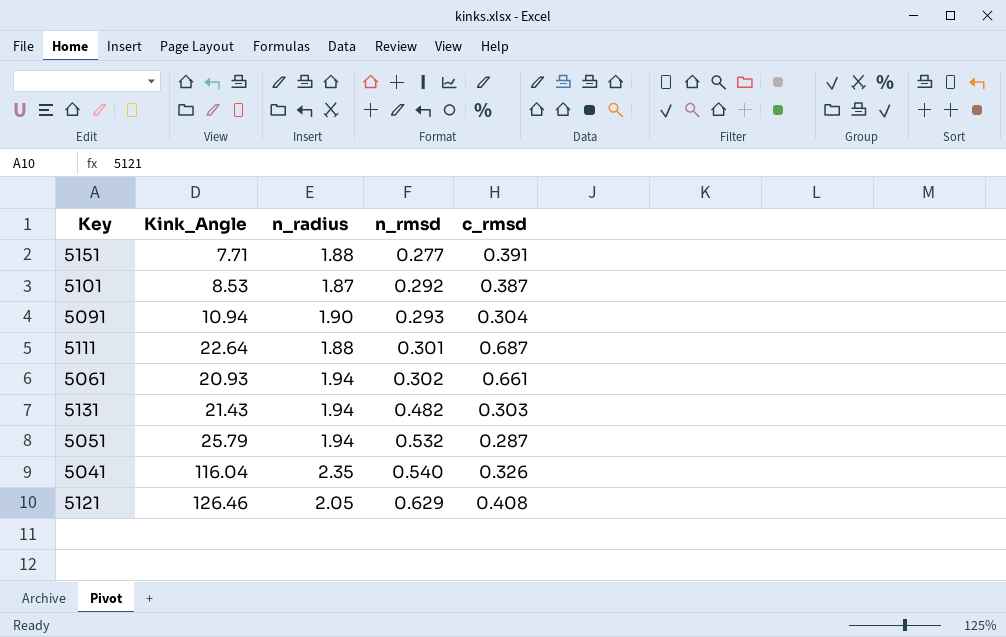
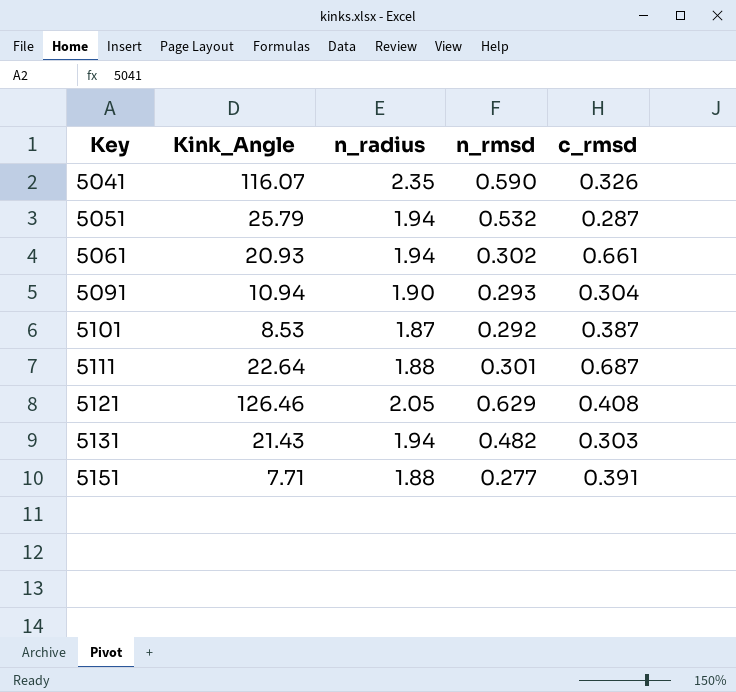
row order: n_rmsd ascending -> Key ascending
5041 | Kink_Angle: 116.04 -> 116.07
5041 | n_rmsd: 0.540 -> 0.590

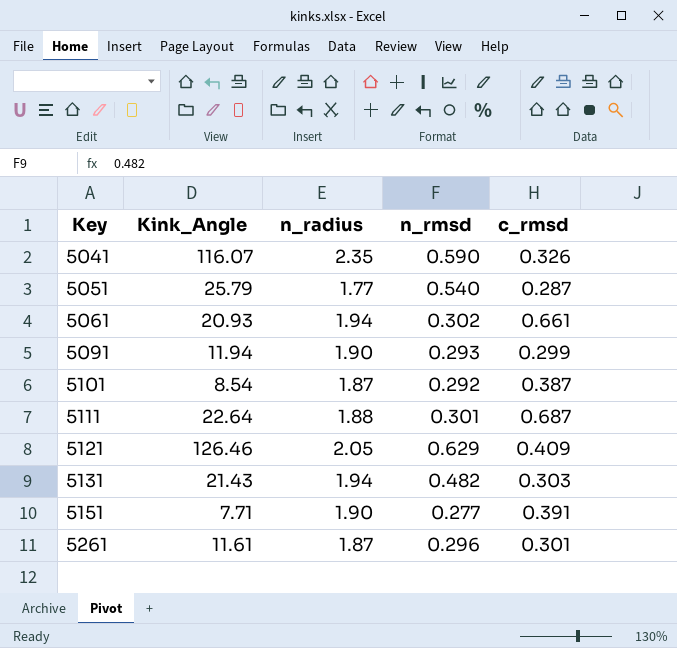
5051 | n_radius: 1.94 -> 1.77
5051 | n_rmsd: 0.532 -> 0.540
5091 | Kink_Angle: 10.94 -> 11.94
5091 | c_rmsd: 0.304 -> 0.299
5101 | Kink_Angle: 8.53 -> 8.54
5121 | c_rmsd: 0.408 -> 0.409
5151 | n_radius: 1.88 -> 1.90
row 5261: none -> 11.61 | 1.87 | 0.296 | 0.301

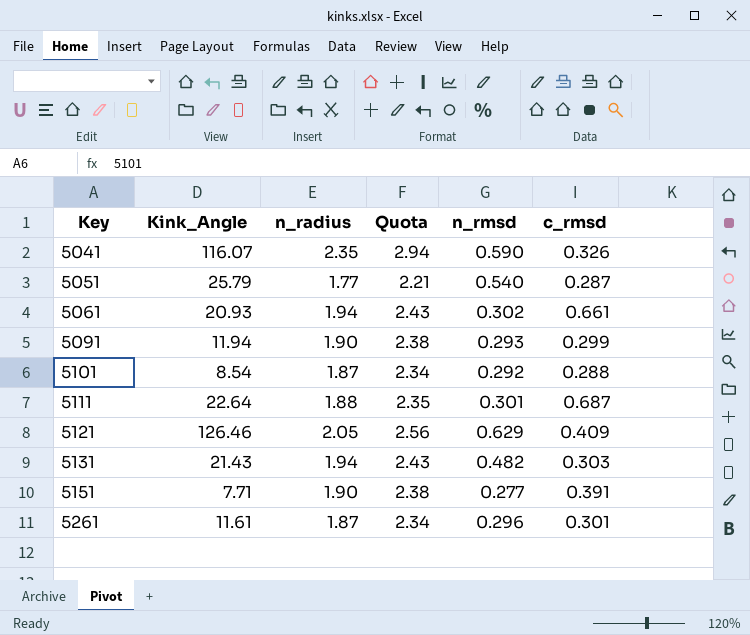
column Quota | formula: none -> [n_radius] * 1.25
5101 | c_rmsd: 0.387 -> 0.288

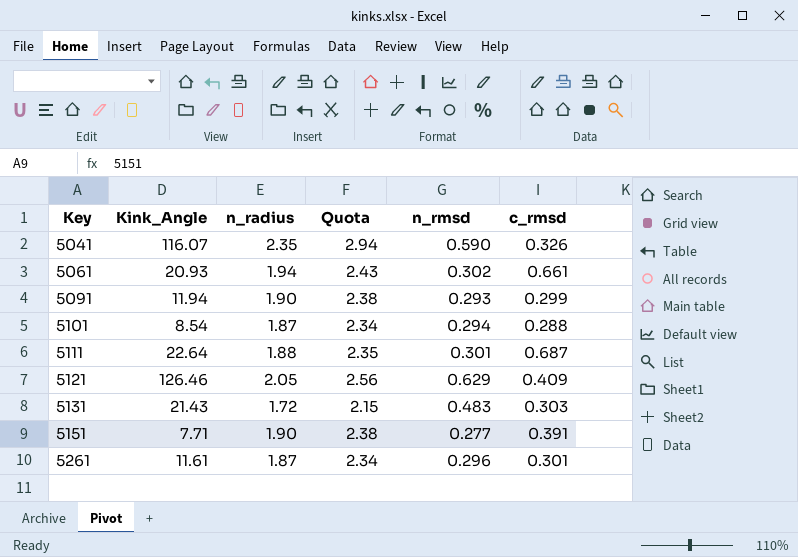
row 5051: 25.79 | 1.77 | 2.21 | 0.540 | 0.287 -> none
5101 | n_rmsd: 0.292 -> 0.294
5131 | n_radius: 1.94 -> 1.72
5131 | Quota: 2.43 -> 2.15
5131 | n_rmsd: 0.482 -> 0.483

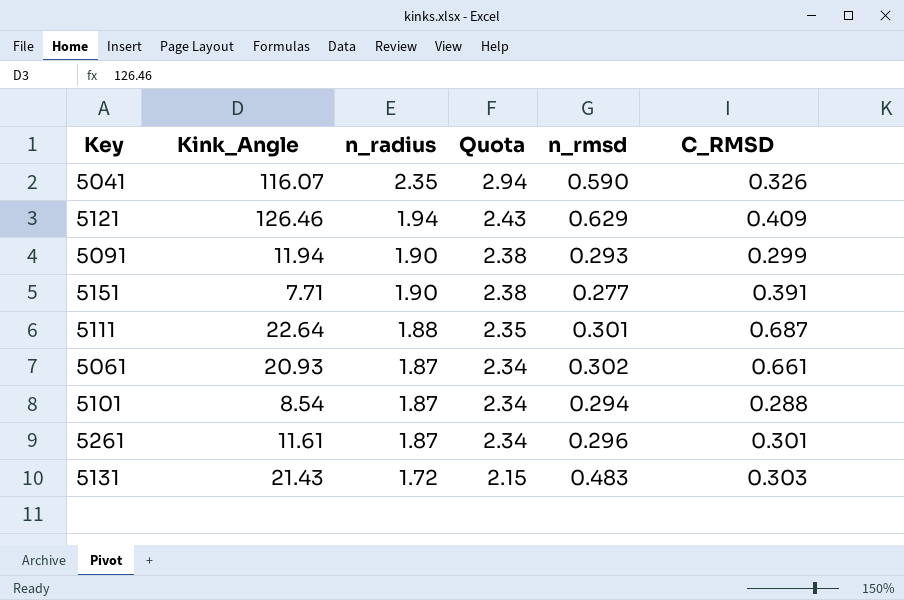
row order: Key ascending -> n_radius descending
column name: c_rmsd -> C_RMSD
5121 | n_radius: 2.05 -> 1.94
5121 | Quota: 2.56 -> 2.43
5061 | n_radius: 1.94 -> 1.87
5061 | Quota: 2.43 -> 2.34

